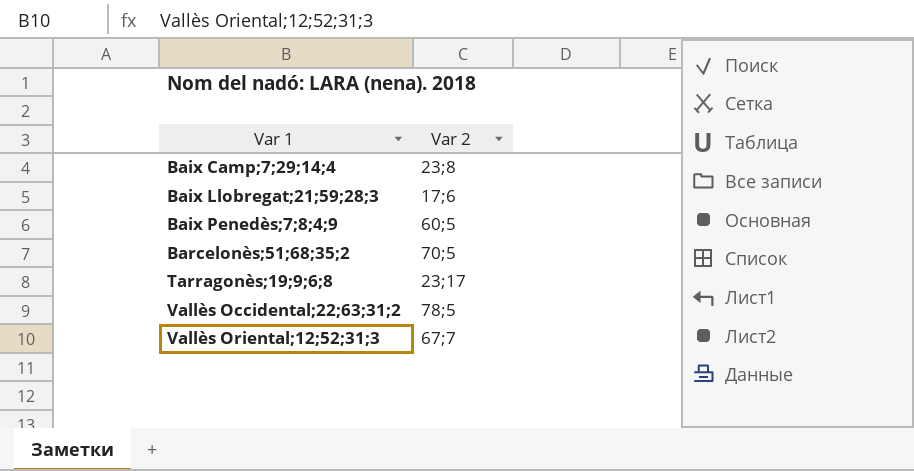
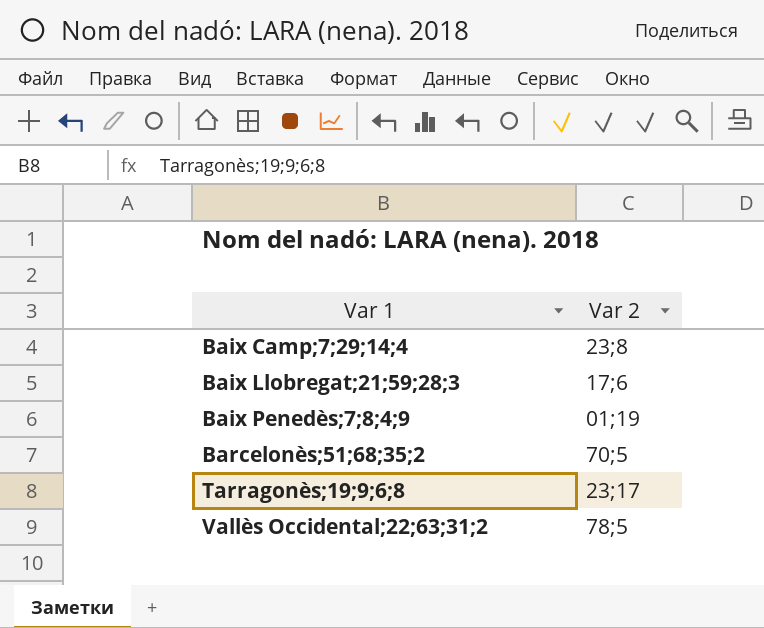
row Vallès Oriental;12;52;31;3: 67;7 -> none
Baix Penedès;7;8;4;9 | Var 2: 60;5 -> 01;19

